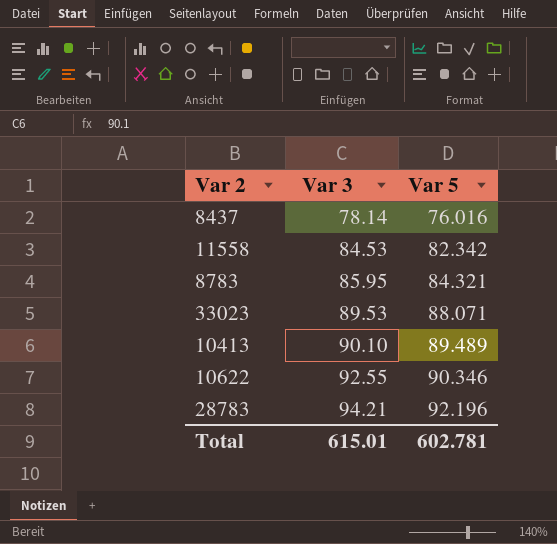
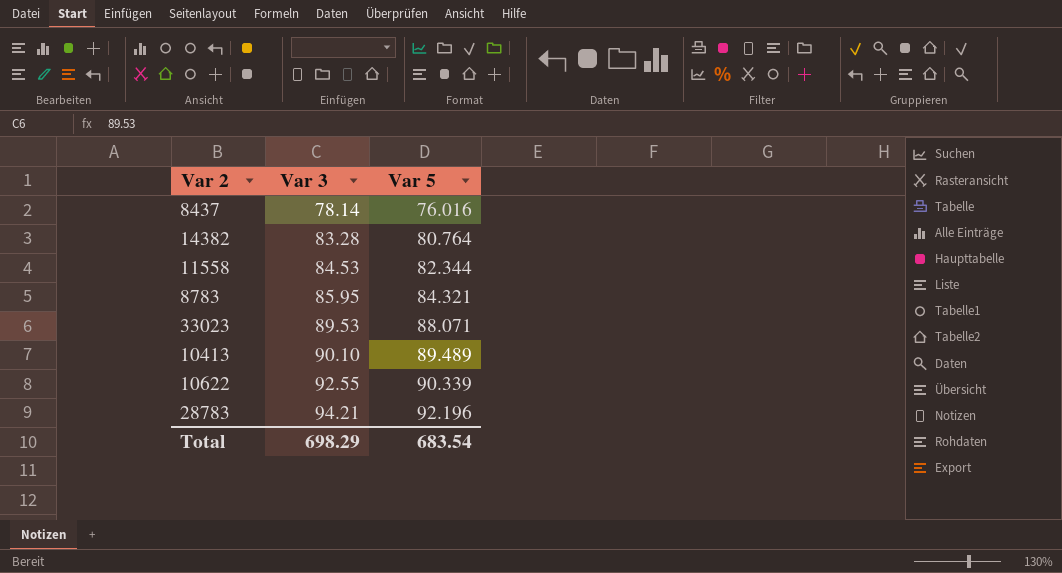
row 14382: none -> 83.28 | 80.764
11558 | Var 5: 82.342 -> 82.344
10622 | Var 5: 90.346 -> 90.339
Total | Var 3: 615.01 -> 698.29
Total | Var 5: 602.781 -> 683.54

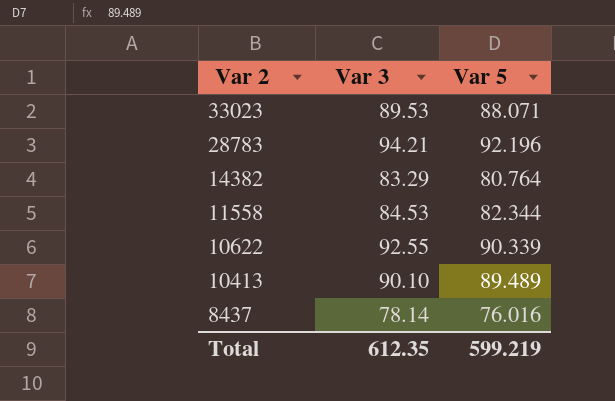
row order: Var 3 ascending -> Var 2 descending
row 8783: 85.95 | 84.321 -> none
14382 | Var 3: 83.28 -> 83.29
Total | Var 3: 698.29 -> 612.35
Total | Var 5: 683.54 -> 599.219

